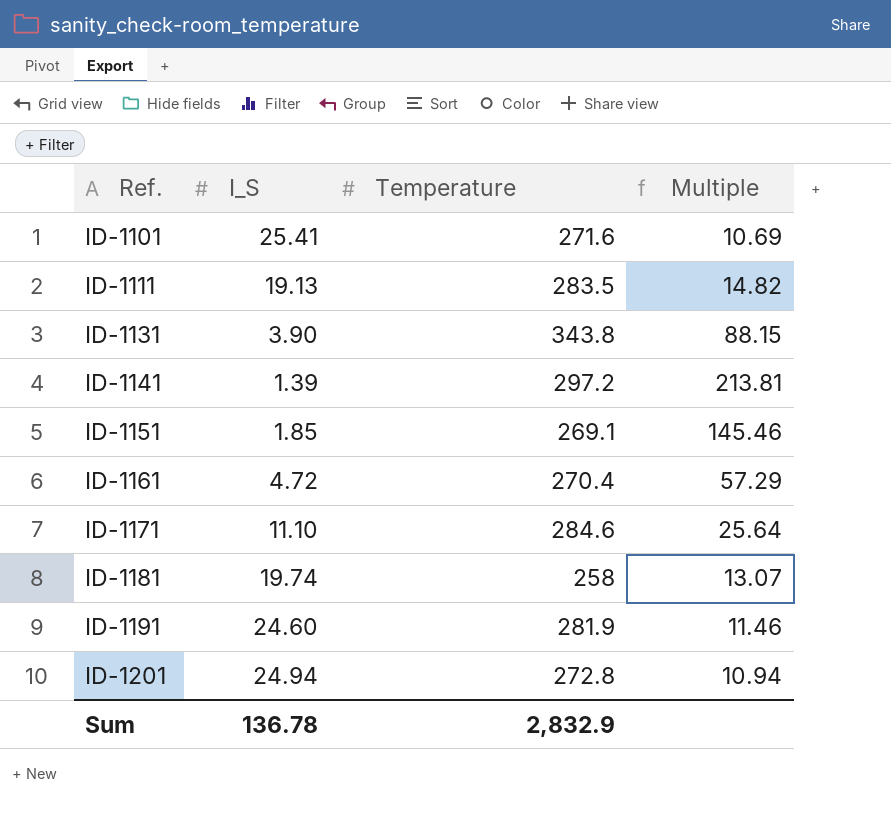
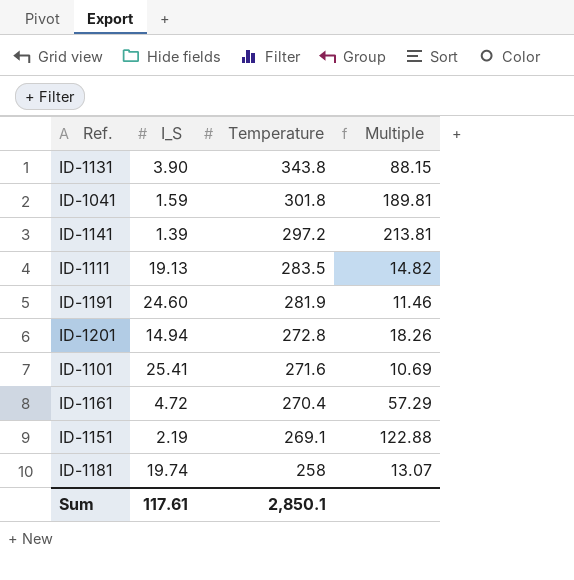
row order: Ref. ascending -> Temperature descending
row ID-1171: 11.10 | 284.6 | 25.64 -> none
row ID-1041: none -> 1.59 | 301.8 | 189.81
ID-1201 | I_S: 24.94 -> 14.94
ID-1201 | Multiple: 10.94 -> 18.26
ID-1151 | I_S: 1.85 -> 2.19
ID-1151 | Multiple: 145.46 -> 122.88
Sum | I_S: 136.78 -> 117.61
Sum | Temperature: 2,832.9 -> 2,850.1

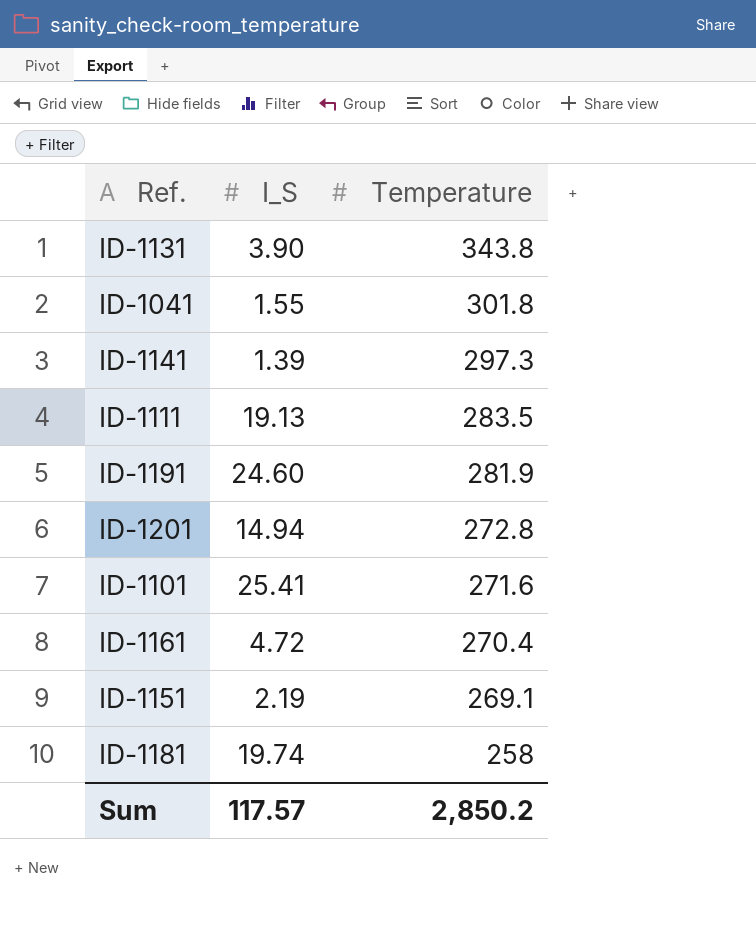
column Multiple | formula: [Temperature] / [I_S] -> none
ID-1041 | I_S: 1.59 -> 1.55
ID-1141 | Temperature: 297.2 -> 297.3
Sum | I_S: 117.61 -> 117.57
Sum | Temperature: 2,850.1 -> 2,850.2

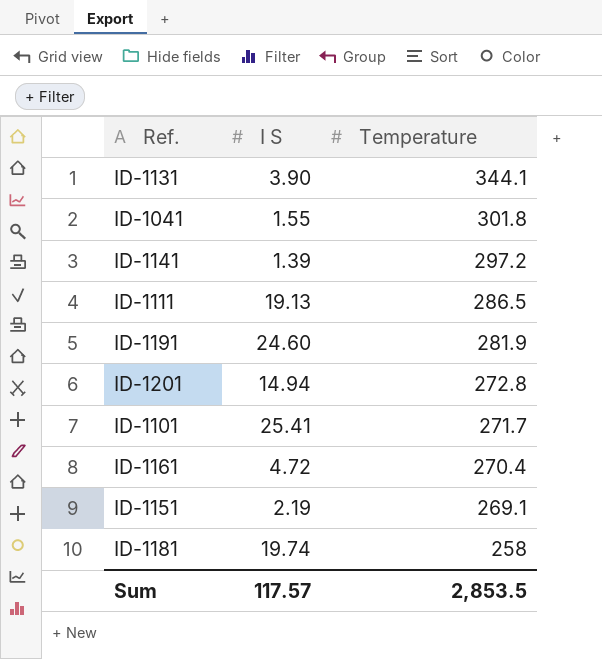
column name: I_S -> I S
ID-1131 | Temperature: 343.8 -> 344.1
ID-1141 | Temperature: 297.3 -> 297.2
ID-1111 | Temperature: 283.5 -> 286.5
ID-1101 | Temperature: 271.6 -> 271.7
Sum | Temperature: 2,850.2 -> 2,853.5

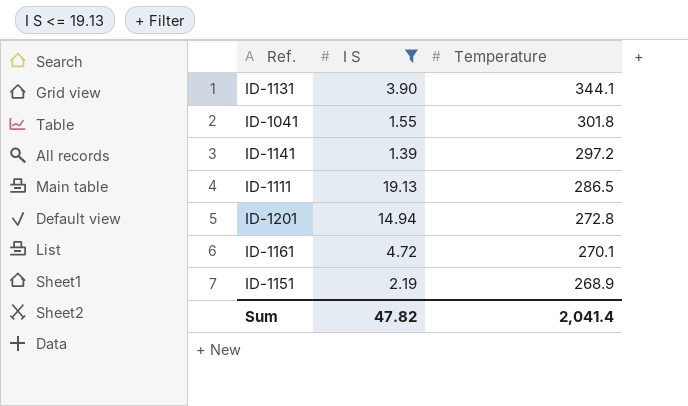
filter: none -> I S <= 19.13
ID-1161 | Temperature: 270.4 -> 270.1
ID-1151 | Temperature: 269.1 -> 268.9
Sum | I S: 117.57 -> 47.82
Sum | Temperature: 2,853.5 -> 2,041.4

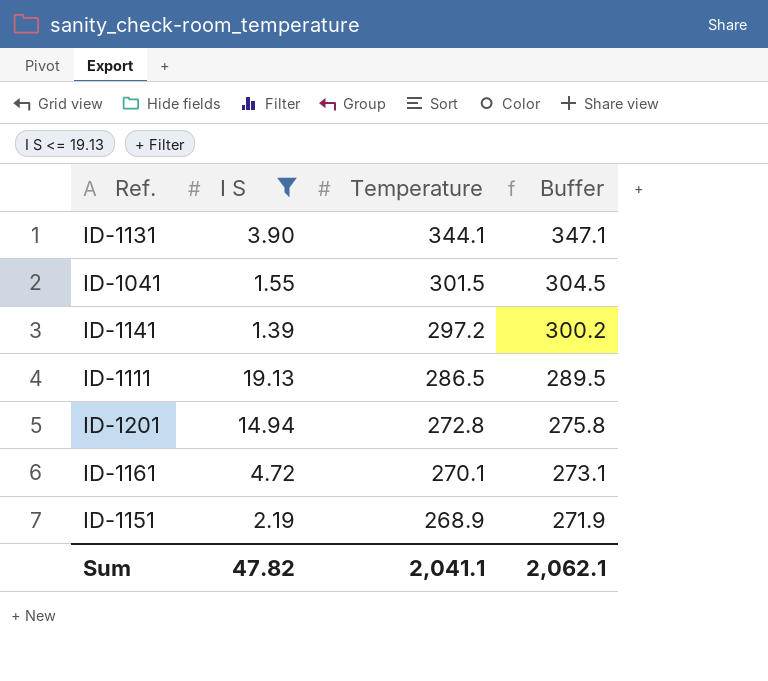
column Buffer | formula: none -> [Temperature] + 3
ID-1041 | Temperature: 301.8 -> 301.5
Sum | Temperature: 2,041.4 -> 2,041.1

